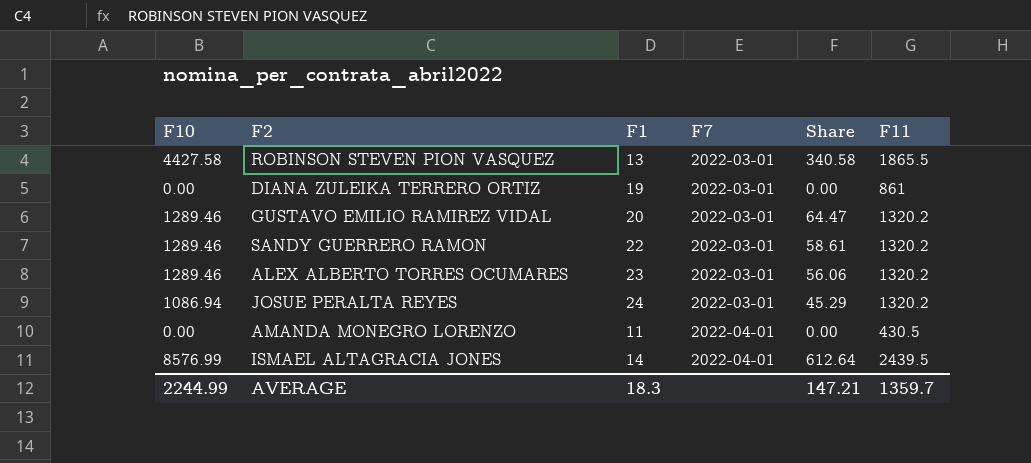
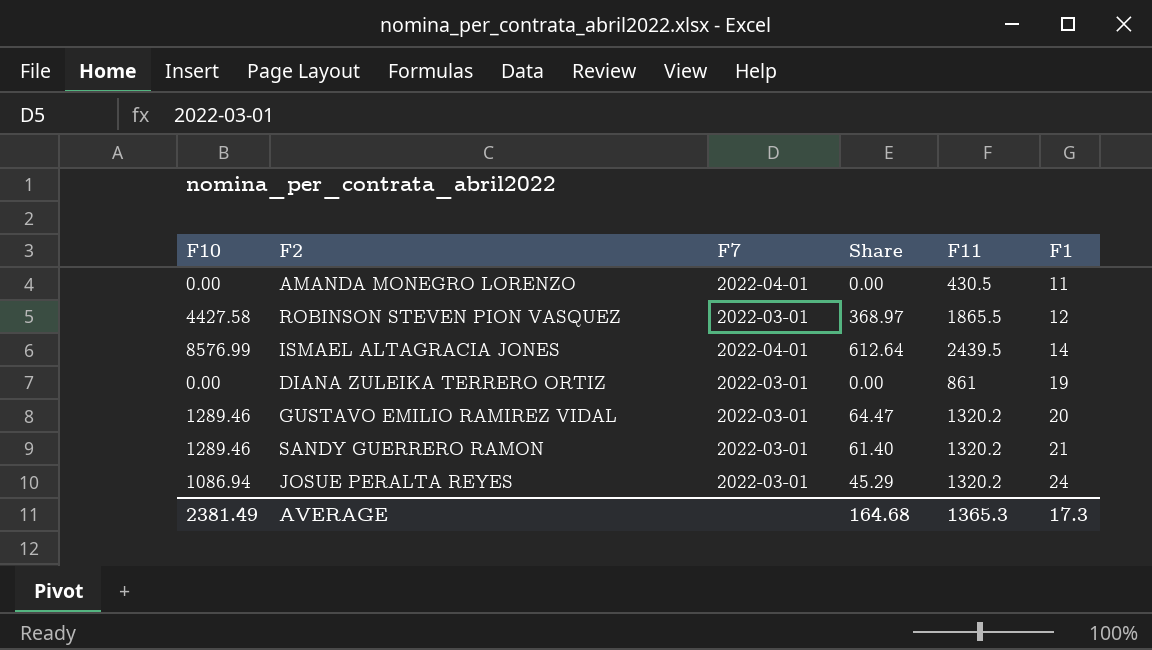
row order: F7 ascending -> F1 ascending
column F1 | position: 3 -> 6
row ALEX ALBERTO TORRES OCUMARES: 1289.46 | 23 | 2022-03-01 | 56.06 | 1320.2 -> none
ROBINSON STEVEN PION VASQUEZ | Share: 340.58 -> 368.97
ROBINSON STEVEN PION VASQUEZ | F1: 13 -> 12
SANDY GUERRERO RAMON | Share: 58.61 -> 61.40
SANDY GUERRERO RAMON | F1: 22 -> 21
AVERAGE | F10: 2244.99 -> 2381.49
AVERAGE | Share: 147.21 -> 164.68
AVERAGE | F11: 1359.7 -> 1365.3
AVERAGE | F1: 18.3 -> 17.3

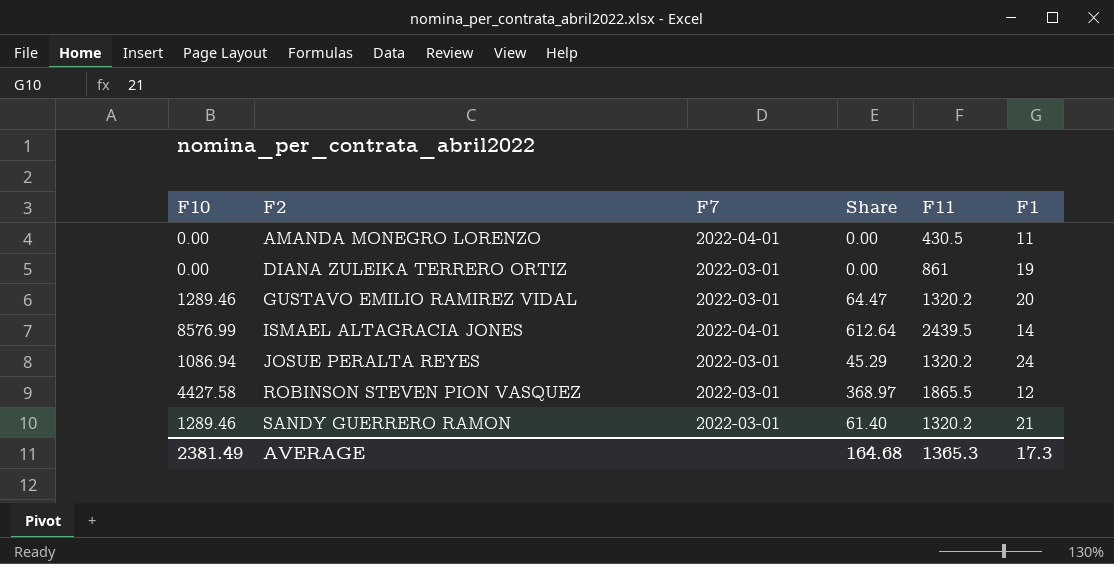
row order: F1 ascending -> F2 ascending

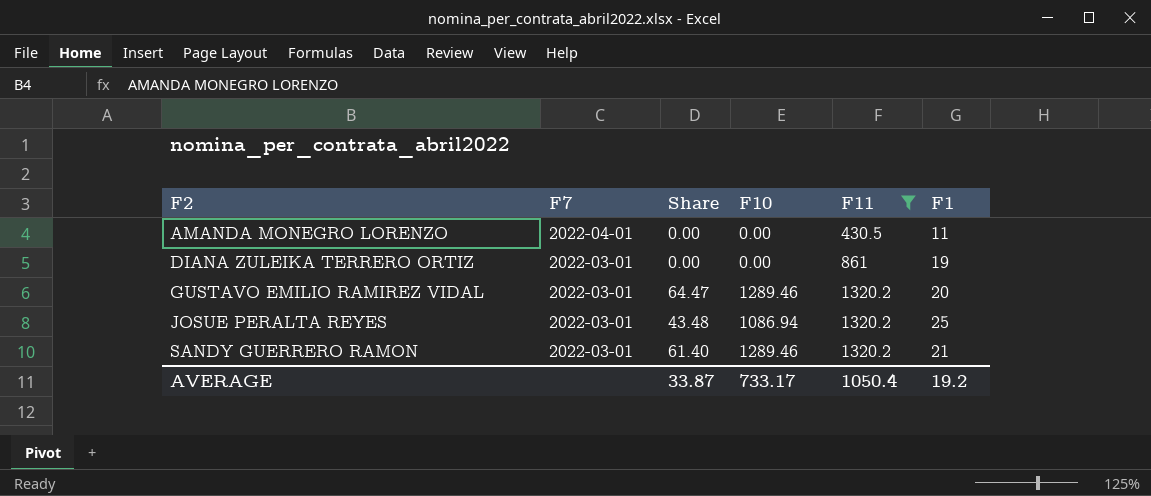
filter: none -> F11 <= 1320.2
column F10 | position: 1 -> 4
JOSUE PERALTA REYES | Share: 45.29 -> 43.48
JOSUE PERALTA REYES | F1: 24 -> 25
AVERAGE | Share: 164.68 -> 33.87
AVERAGE | F10: 2381.49 -> 733.17
AVERAGE | F11: 1365.3 -> 1050.4
AVERAGE | F1: 17.3 -> 19.2

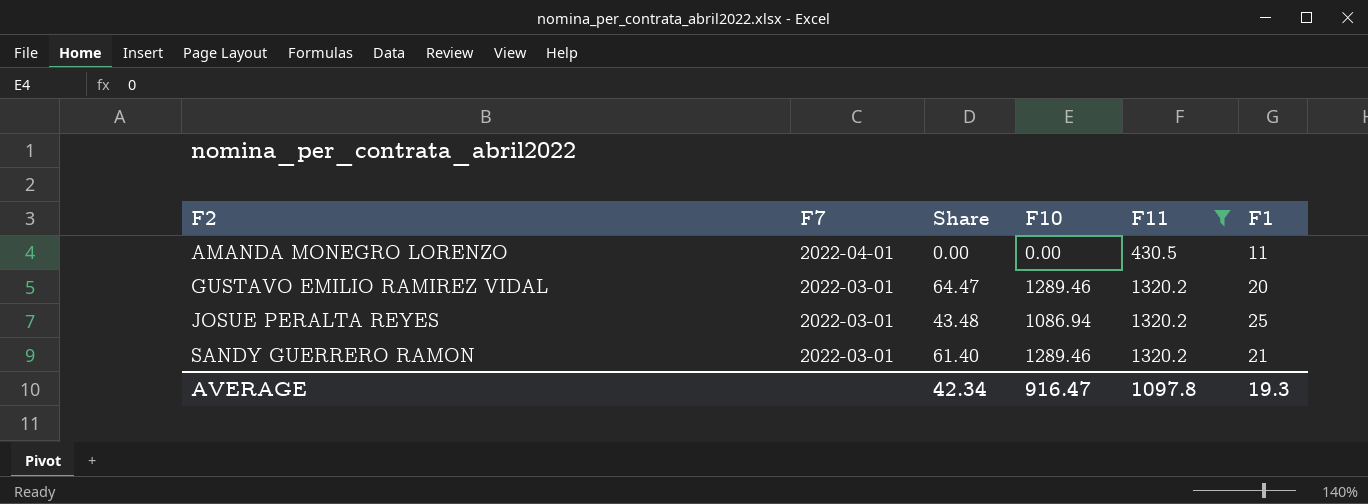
row DIANA ZULEIKA TERRERO ORTIZ: 2022-03-01 | 0.00 | 0.00 | 861 | 19 -> none
AVERAGE | Share: 33.87 -> 42.34
AVERAGE | F10: 733.17 -> 916.47
AVERAGE | F11: 1050.4 -> 1097.8
AVERAGE | F1: 19.2 -> 19.3

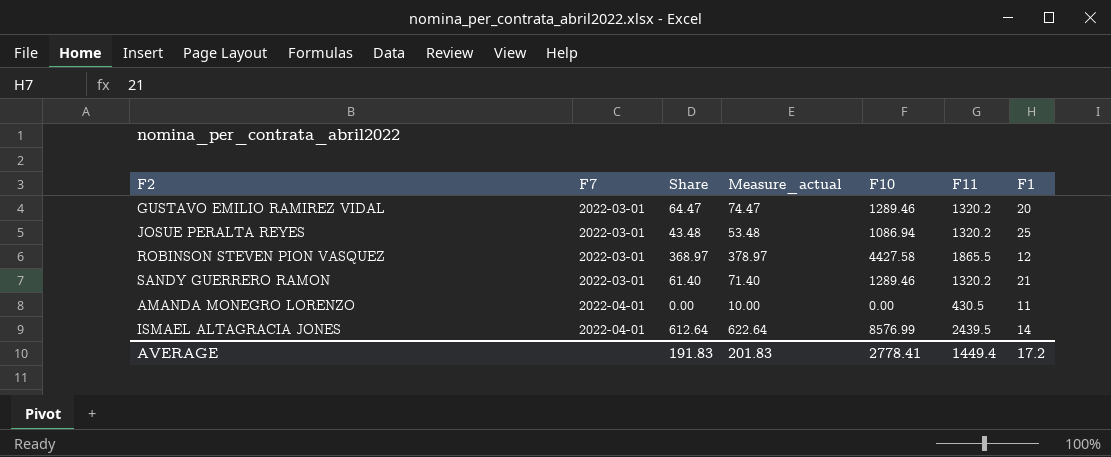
filter: F11 <= 1320.2 -> none
row order: F2 ascending -> F7 ascending
column Measure_actual | formula: none -> [Share] + 10
AVERAGE | Share: 42.34 -> 191.83
AVERAGE | F10: 916.47 -> 2778.41
AVERAGE | F11: 1097.8 -> 1449.4
AVERAGE | F1: 19.3 -> 17.2

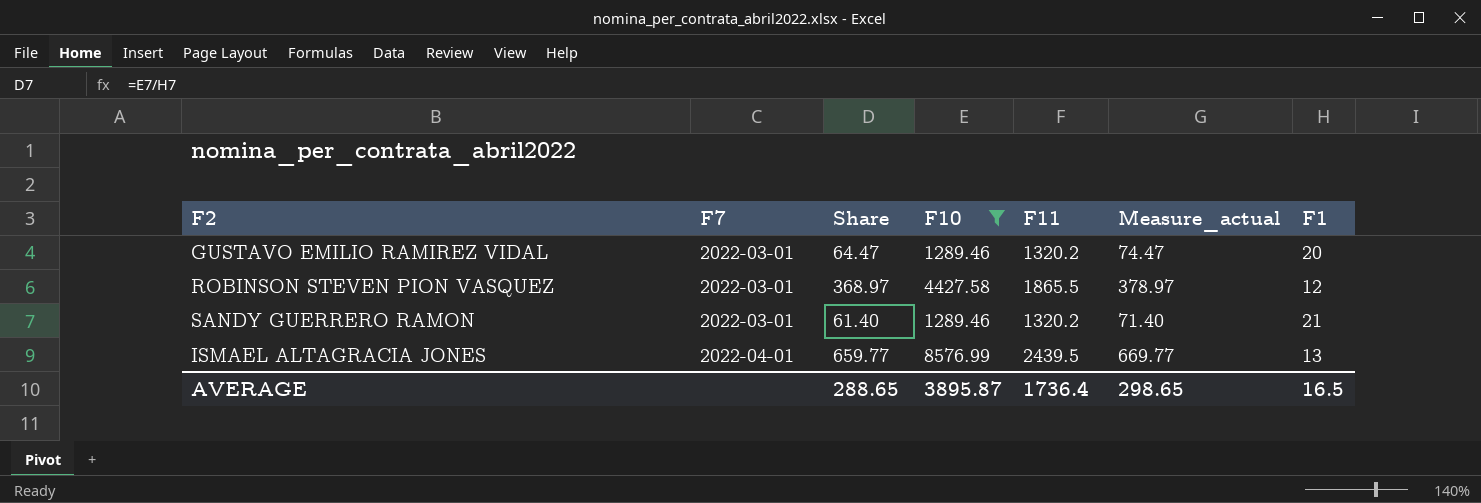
filter: none -> F10 >= 1289.46
column Measure_actual | position: 4 -> 6
ISMAEL ALTAGRACIA JONES | Share: 612.64 -> 659.77
ISMAEL ALTAGRACIA JONES | Measure_actual: 622.64 -> 669.77
ISMAEL ALTAGRACIA JONES | F1: 14 -> 13
AVERAGE | Share: 191.83 -> 288.65
AVERAGE | F10: 2778.41 -> 3895.87
AVERAGE | F11: 1449.4 -> 1736.4
AVERAGE | Measure_actual: 201.83 -> 298.65
AVERAGE | F1: 17.2 -> 16.5

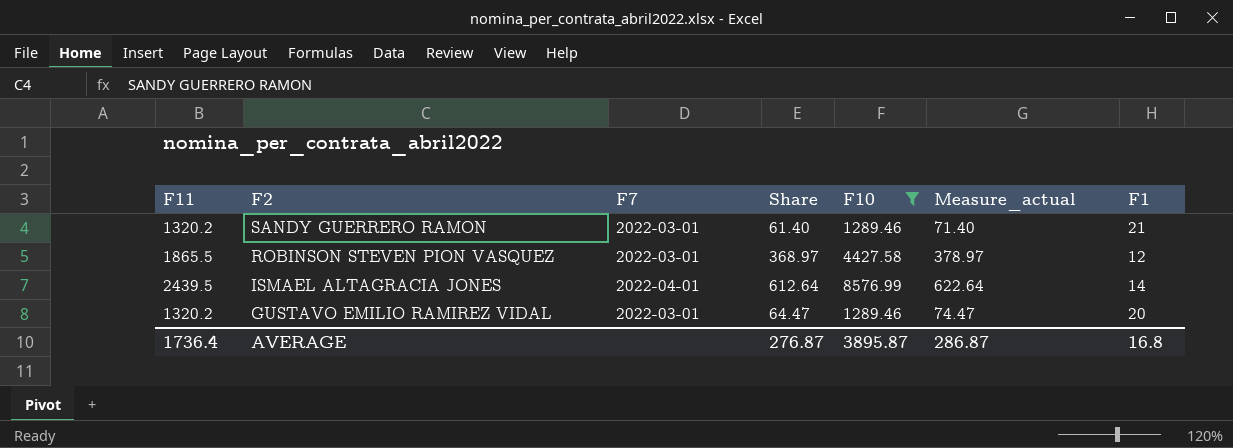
row order: F7 ascending -> F2 descending
column F11 | position: 5 -> 1
ISMAEL ALTAGRACIA JONES | Share: 659.77 -> 612.64
ISMAEL ALTAGRACIA JONES | Measure_actual: 669.77 -> 622.64
ISMAEL ALTAGRACIA JONES | F1: 13 -> 14
AVERAGE | Share: 288.65 -> 276.87
AVERAGE | Measure_actual: 298.65 -> 286.87
AVERAGE | F1: 16.5 -> 16.8

